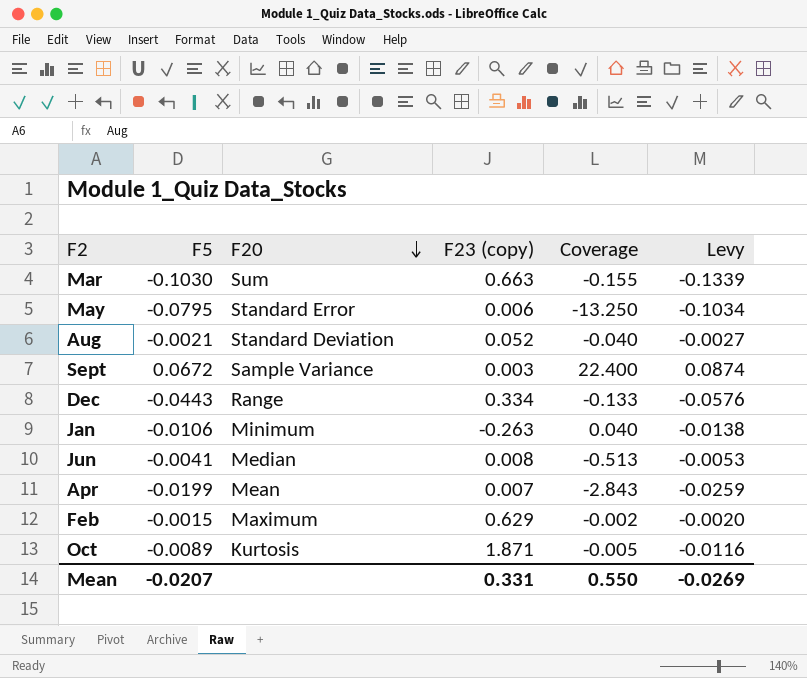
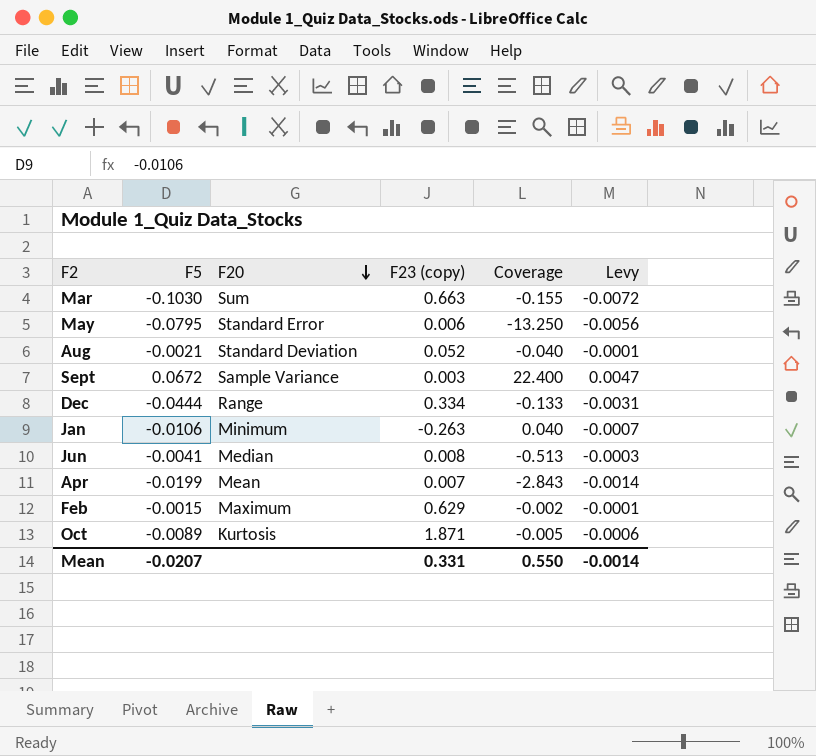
column Levy | formula: [F5] * 1.3 -> [F5] * 0.07
Dec | F5: -0.0443 -> -0.0444
Mean | Levy: -0.0269 -> -0.0014

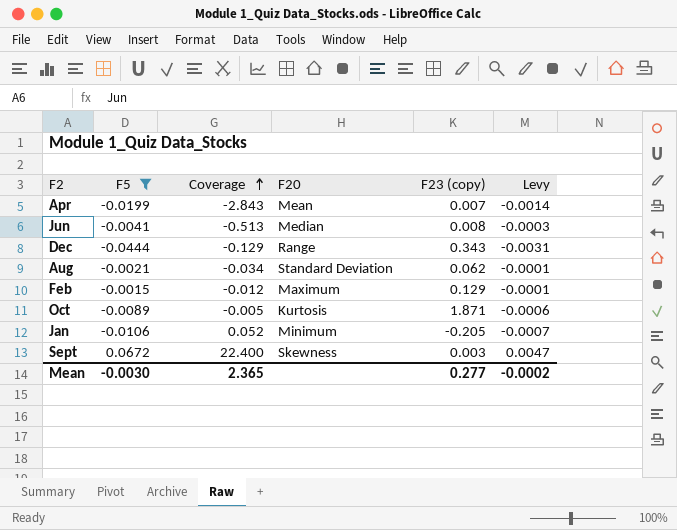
filter: none -> F5 >= -0.0444
row order: F20 descending -> Coverage ascending
column Coverage | position: 5 -> 3
Dec | Coverage: -0.133 -> -0.129
Dec | F23 (copy): 0.334 -> 0.343
Aug | Coverage: -0.040 -> -0.034
Aug | F23 (copy): 0.052 -> 0.062
Feb | Coverage: -0.002 -> -0.012
Feb | F23 (copy): 0.629 -> 0.129
Jan | Coverage: 0.040 -> 0.052
Jan | F23 (copy): -0.263 -> -0.205
Sept | F20: Sample Variance -> Skewness
Mean | F5: -0.0207 -> -0.0030
Mean | Coverage: 0.550 -> 2.365
Mean | F23 (copy): 0.331 -> 0.277
Mean | Levy: -0.0014 -> -0.0002

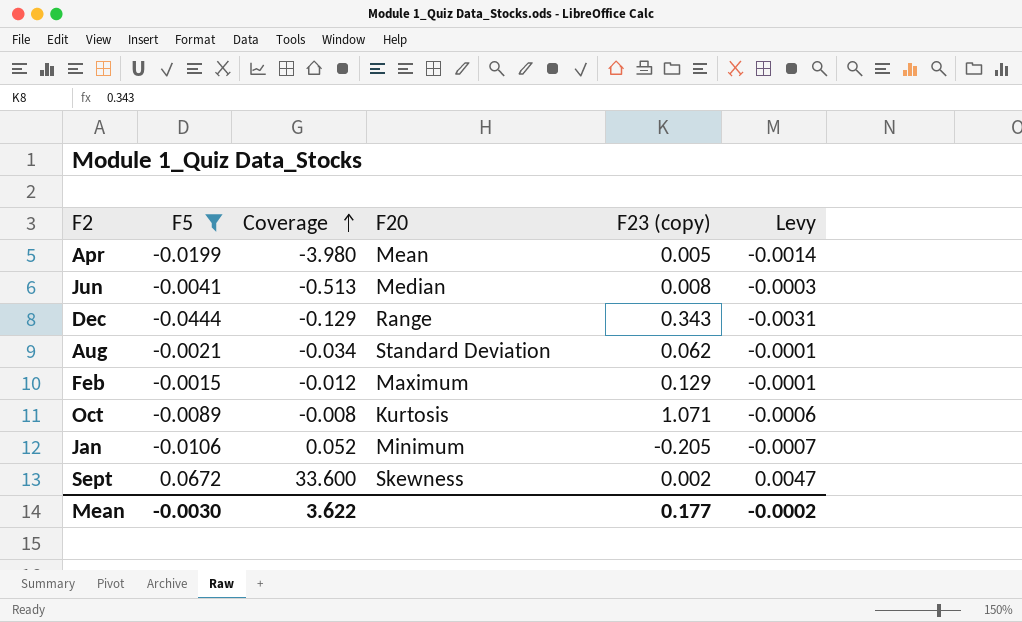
Apr | Coverage: -2.843 -> -3.980
Apr | F23 (copy): 0.007 -> 0.005
Oct | Coverage: -0.005 -> -0.008
Oct | F23 (copy): 1.871 -> 1.071
Sept | Coverage: 22.400 -> 33.600
Sept | F23 (copy): 0.003 -> 0.002
Mean | Coverage: 2.365 -> 3.622
Mean | F23 (copy): 0.277 -> 0.177

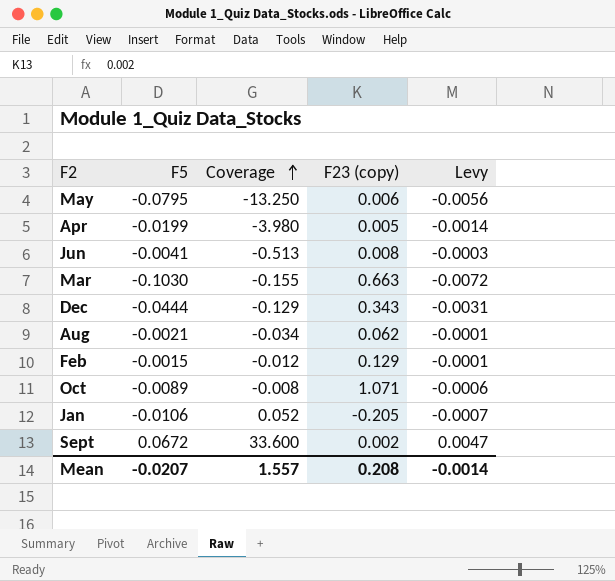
filter: F5 >= -0.0444 -> none
column F20 | position: 4 -> none
Mean | F5: -0.0030 -> -0.0207
Mean | Coverage: 3.622 -> 1.557
Mean | F23 (copy): 0.177 -> 0.208
Mean | Levy: -0.0002 -> -0.0014

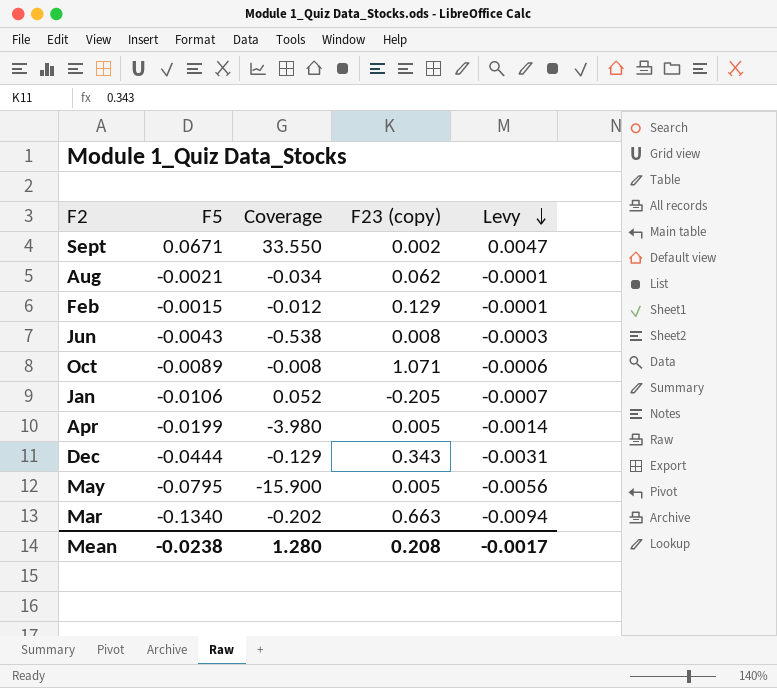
row order: Coverage ascending -> Levy descending
Sept | F5: 0.0672 -> 0.0671
Sept | Coverage: 33.600 -> 33.550
Jun | F5: -0.0041 -> -0.0043
Jun | Coverage: -0.513 -> -0.538
May | Coverage: -13.250 -> -15.900
May | F23 (copy): 0.006 -> 0.005
Mar | F5: -0.1030 -> -0.1340
Mar | Coverage: -0.155 -> -0.202
Mar | Levy: -0.0072 -> -0.0094
Mean | F5: -0.0207 -> -0.0238
Mean | Coverage: 1.557 -> 1.280
Mean | Levy: -0.0014 -> -0.0017

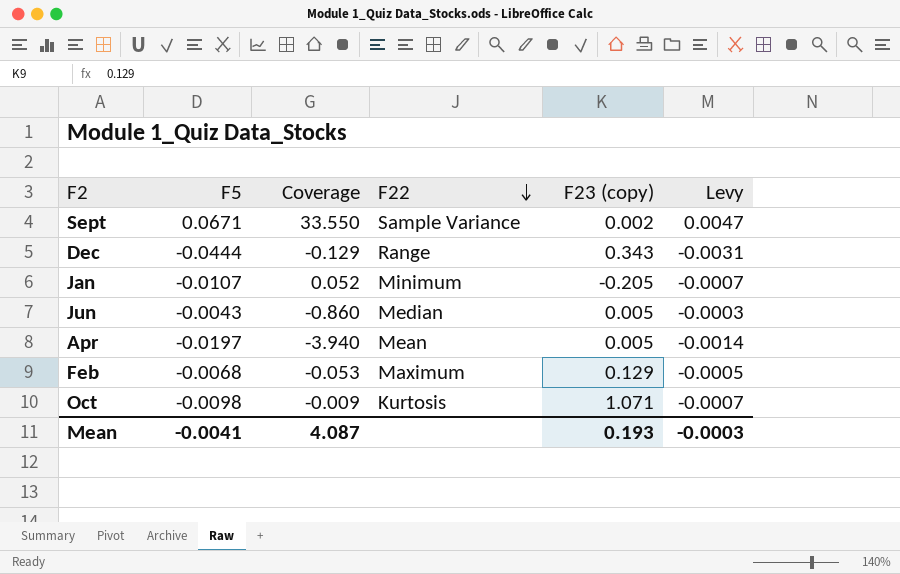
row order: Levy descending -> F22 descending
column F22 | position: none -> 4
row Aug: -0.0021 | -0.034 | 0.062 | -0.0001 -> none
row May: -0.0795 | -15.900 | 0.005 | -0.0056 -> none
row Mar: -0.1340 | -0.202 | 0.663 | -0.0094 -> none
Jan | F5: -0.0106 -> -0.0107
Jun | Coverage: -0.538 -> -0.860
Jun | F23 (copy): 0.008 -> 0.005
Apr | F5: -0.0199 -> -0.0197
Apr | Coverage: -3.980 -> -3.940
Feb | F5: -0.0015 -> -0.0068
Feb | Coverage: -0.012 -> -0.053
Feb | Levy: -0.0001 -> -0.0005
Oct | F5: -0.0089 -> -0.0098
Oct | Coverage: -0.008 -> -0.009
Oct | Levy: -0.0006 -> -0.0007
Mean | F5: -0.0238 -> -0.0041
Mean | Coverage: 1.280 -> 4.087
Mean | F23 (copy): 0.208 -> 0.193
Mean | Levy: -0.0017 -> -0.0003

